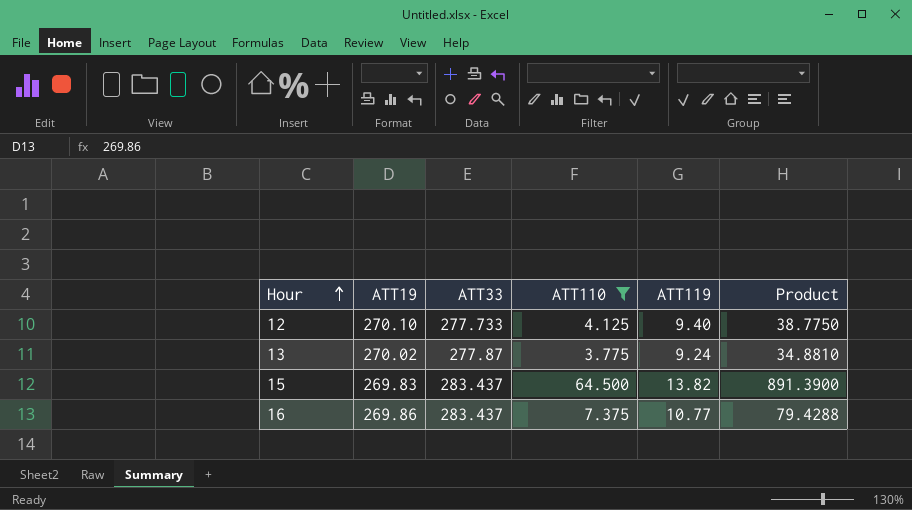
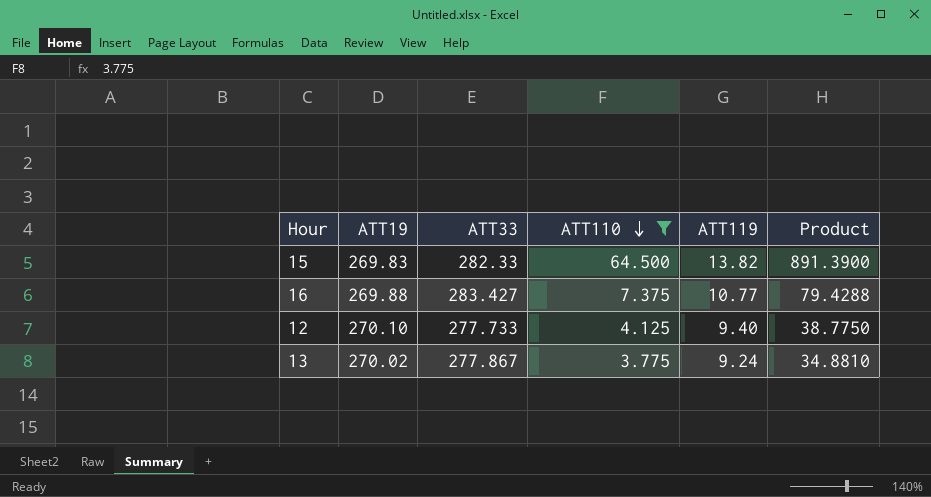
row order: Hour ascending -> ATT110 descending
15 | ATT33: 283.437 -> 282.33
16 | ATT19: 269.86 -> 269.88
16 | ATT33: 283.437 -> 283.427
13 | ATT33: 277.87 -> 277.867

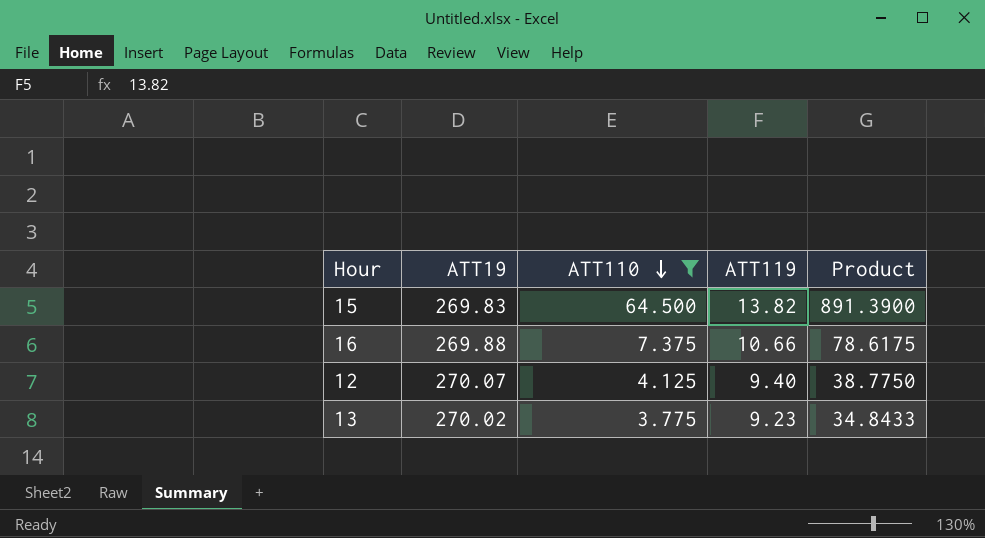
column ATT33 | position: 3 -> none
16 | ATT119: 10.77 -> 10.66
16 | Product: 79.4288 -> 78.6175
12 | ATT19: 270.10 -> 270.07
13 | ATT119: 9.24 -> 9.23
13 | Product: 34.8810 -> 34.8433

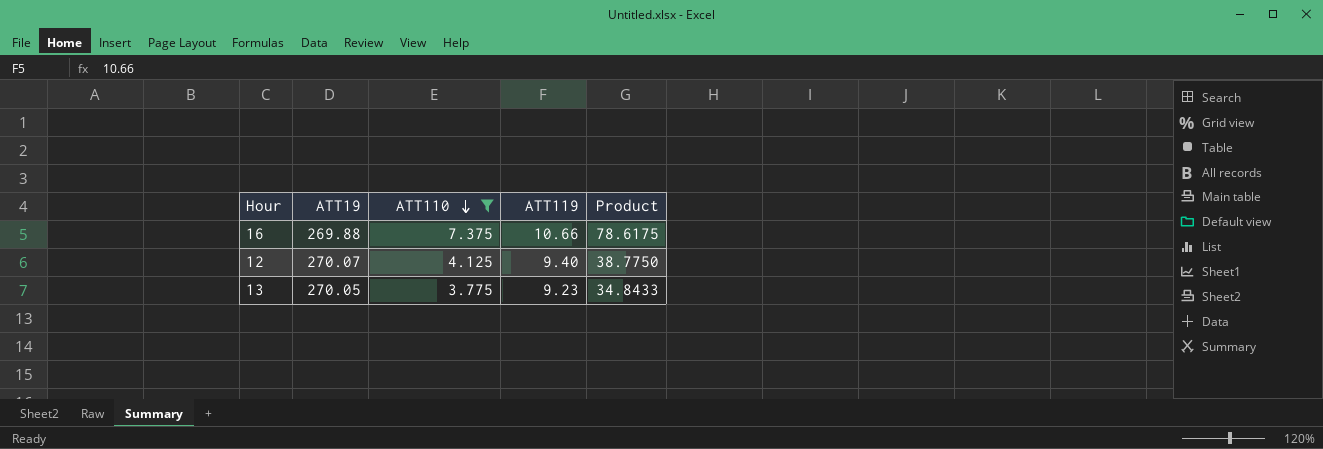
row 15: 269.83 | 64.500 | 13.82 | 891.3900 -> none
13 | ATT19: 270.02 -> 270.05

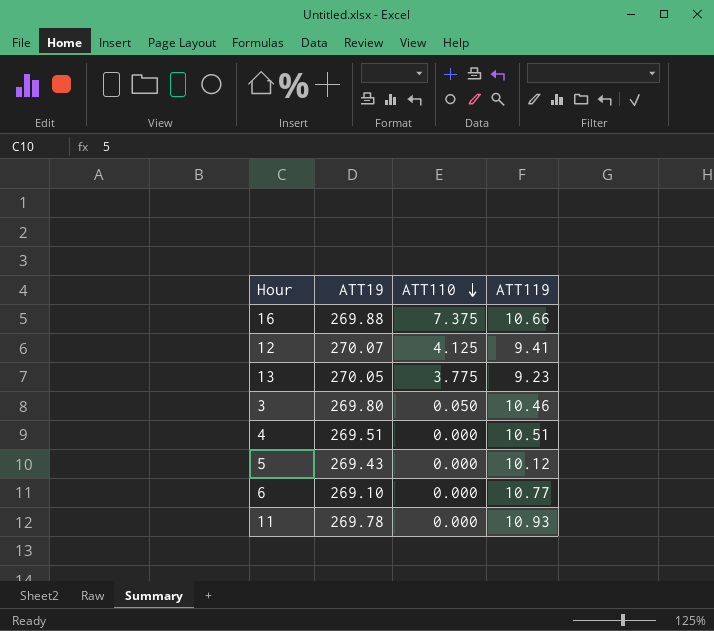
filter: ATT110 >= 3.775 -> none
column Product | formula: [ATT110] * [ATT119] -> none
12 | ATT119: 9.40 -> 9.41

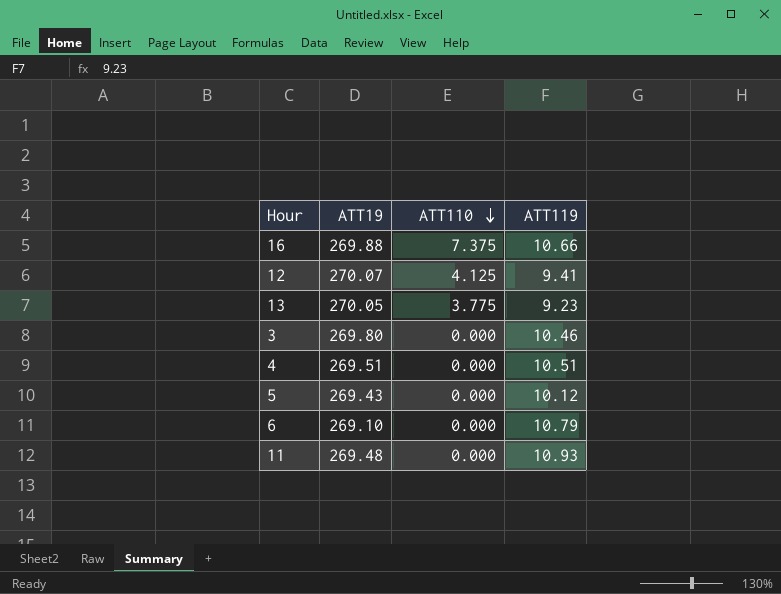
3 | ATT110: 0.050 -> 0.000
6 | ATT119: 10.77 -> 10.79
11 | ATT19: 269.78 -> 269.48

